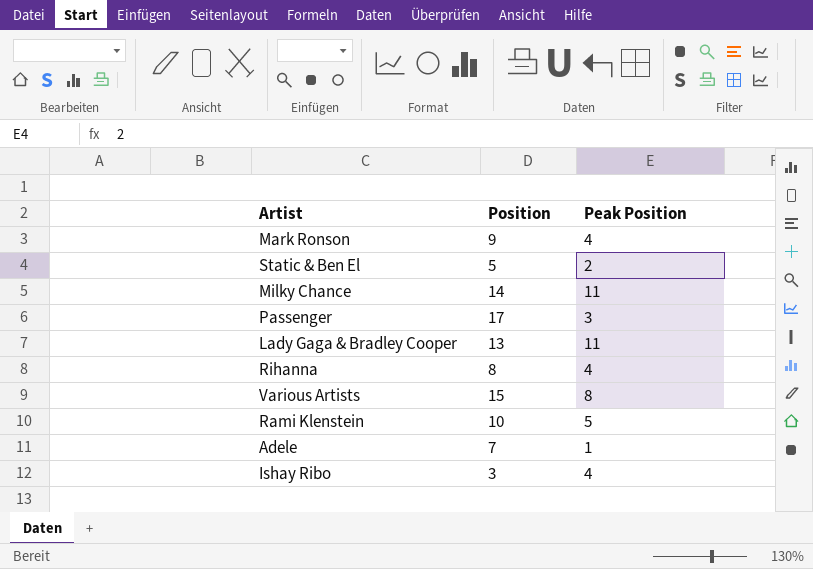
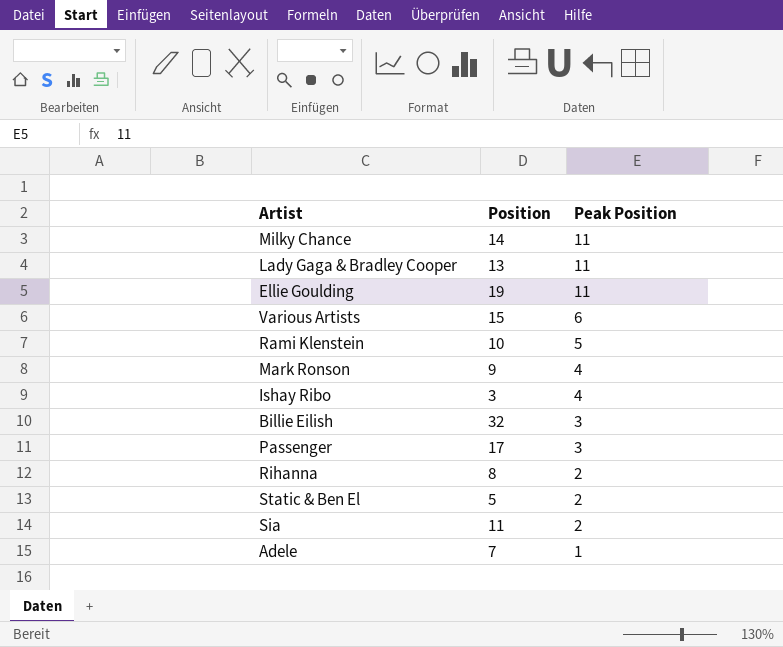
row order: none -> Peak Position descending
row Ellie Goulding: none -> 19 | 11
Various Artists | Peak Position: 8 -> 6
row Billie Eilish: none -> 32 | 3
Rihanna | Peak Position: 4 -> 2
row Sia: none -> 11 | 2

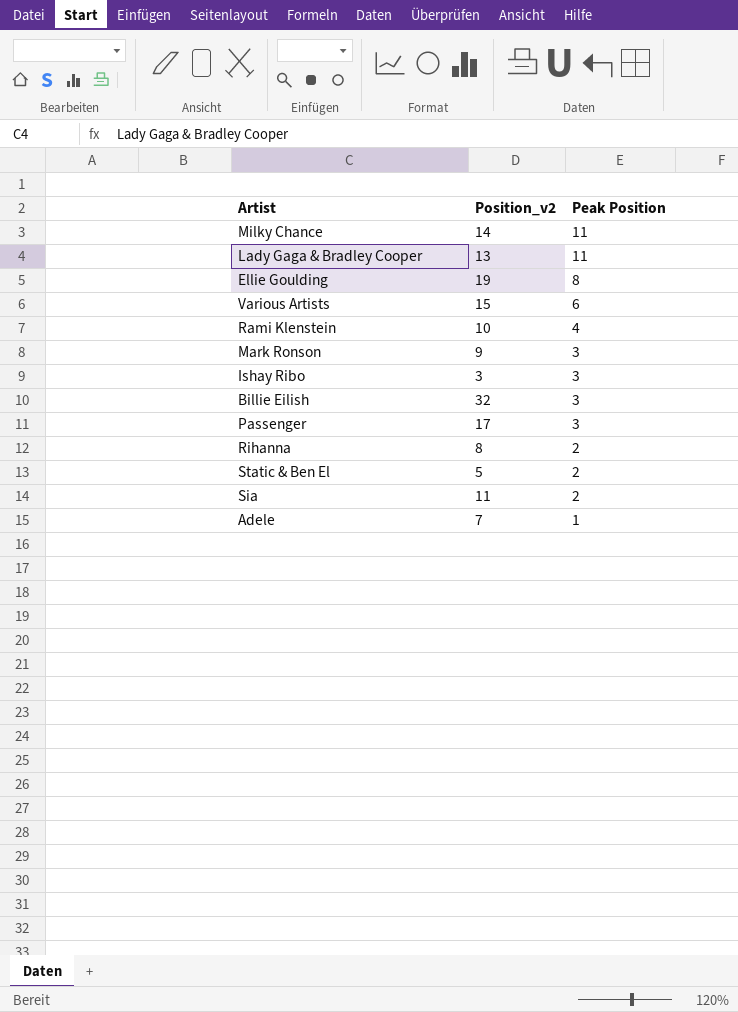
column name: Position -> Position_v2
Ellie Goulding | Peak Position: 11 -> 8
Rami Klenstein | Peak Position: 5 -> 4
Mark Ronson | Peak Position: 4 -> 3
Ishay Ribo | Peak Position: 4 -> 3

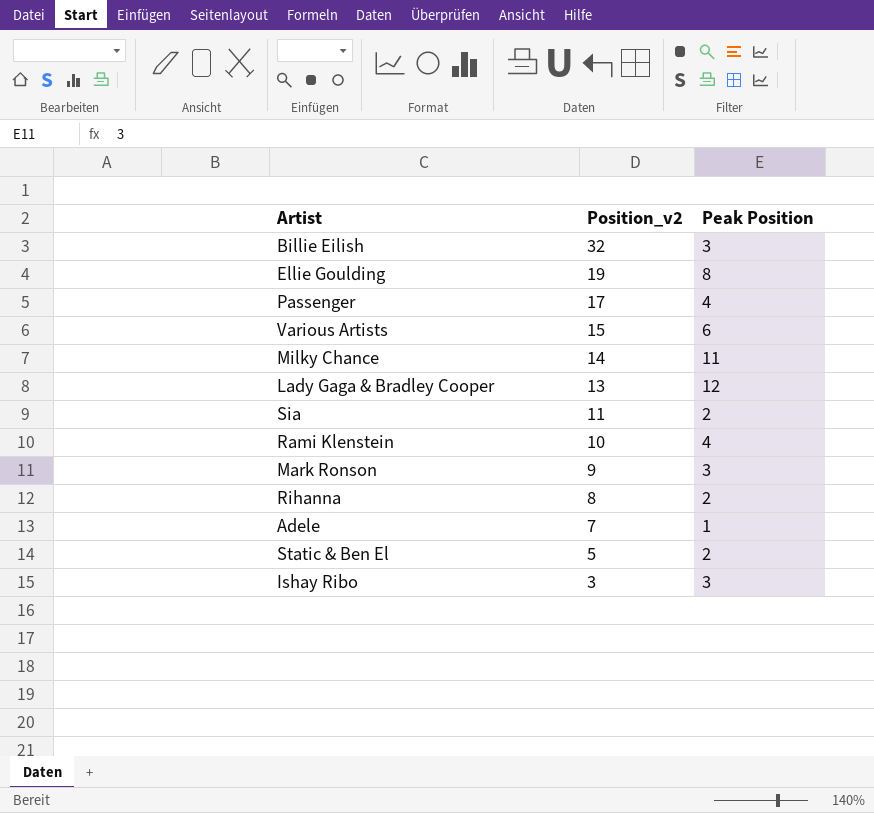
row order: Peak Position descending -> Position_v2 descending
Passenger | Peak Position: 3 -> 4
Lady Gaga & Bradley Cooper | Peak Position: 11 -> 12

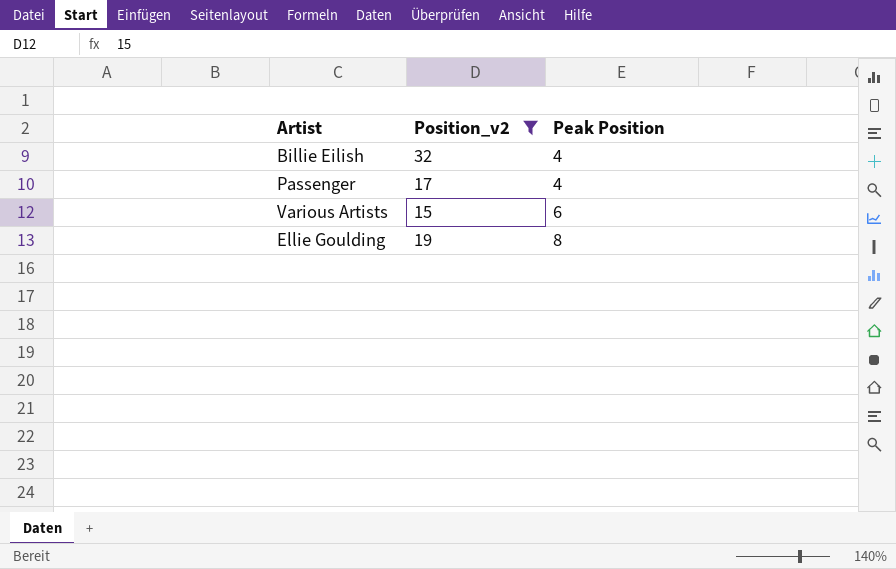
filter: none -> Position_v2 >= 15
row order: Position_v2 descending -> Peak Position ascending
Billie Eilish | Peak Position: 3 -> 4

